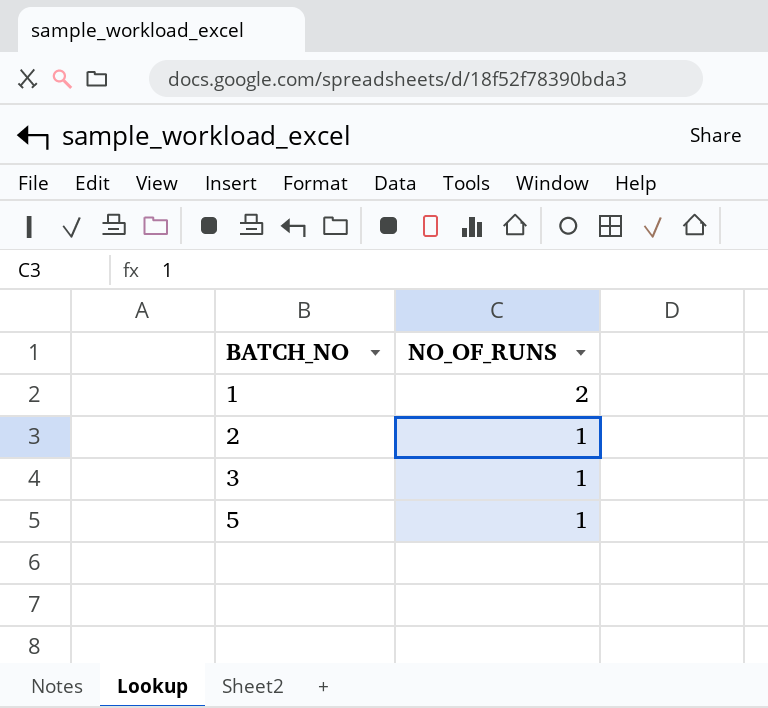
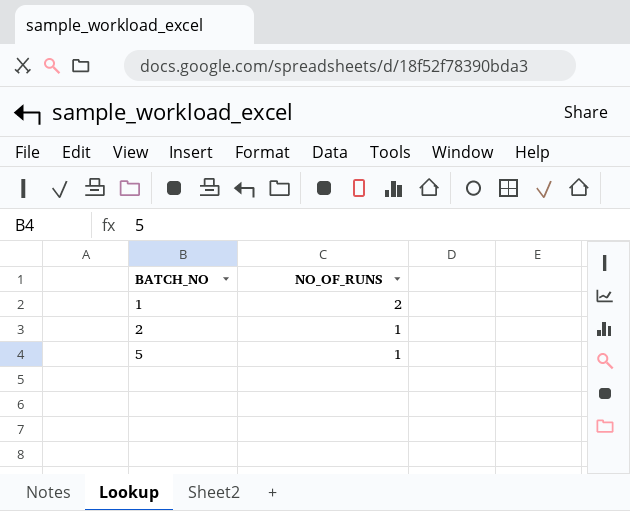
row 3: 1 -> none

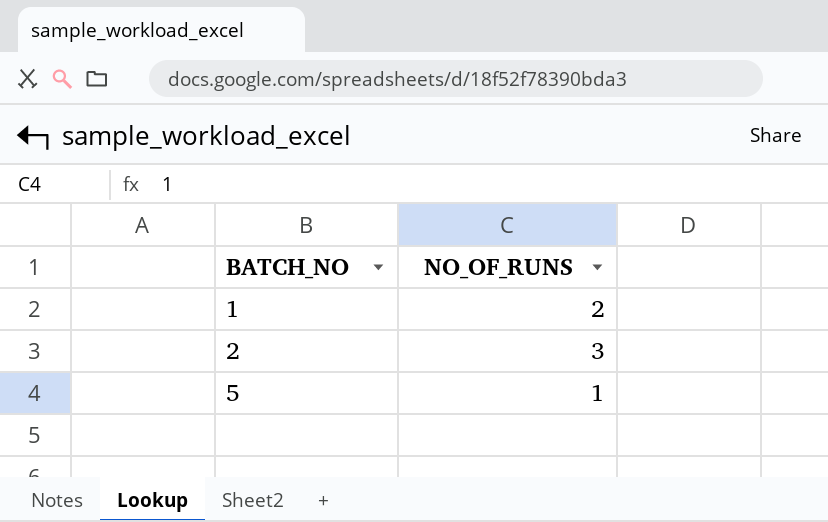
2 | NO_OF_RUNS: 1 -> 3

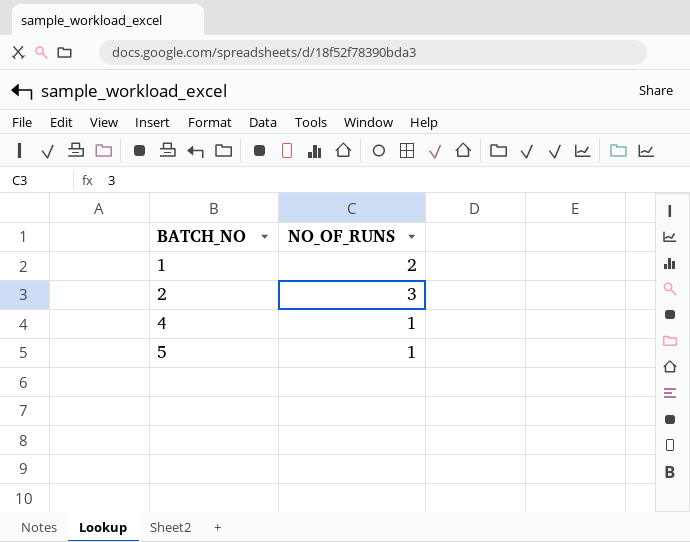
row 4: none -> 1

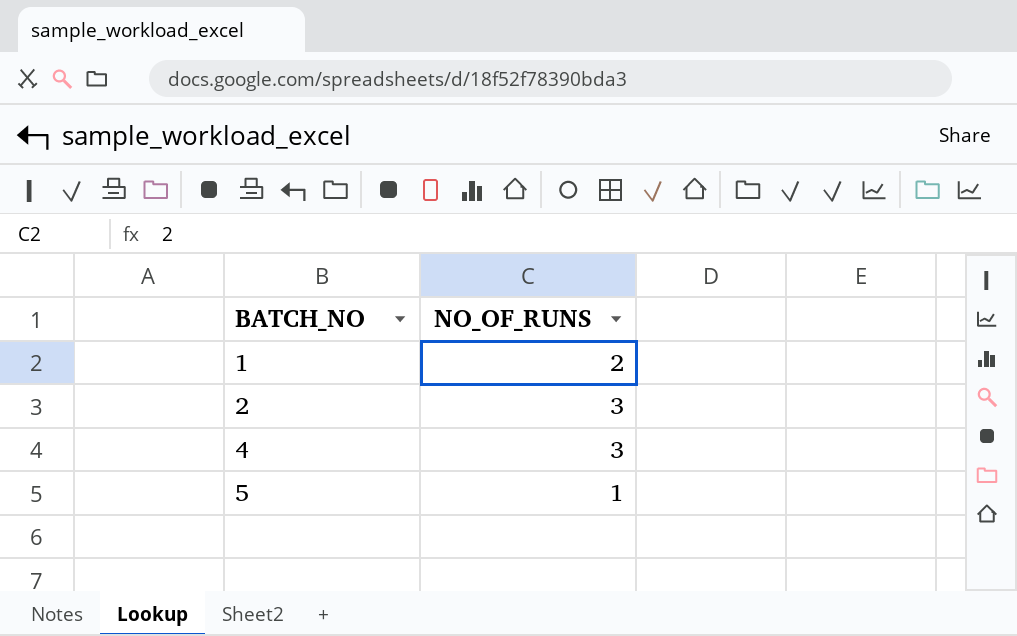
4 | NO_OF_RUNS: 1 -> 3

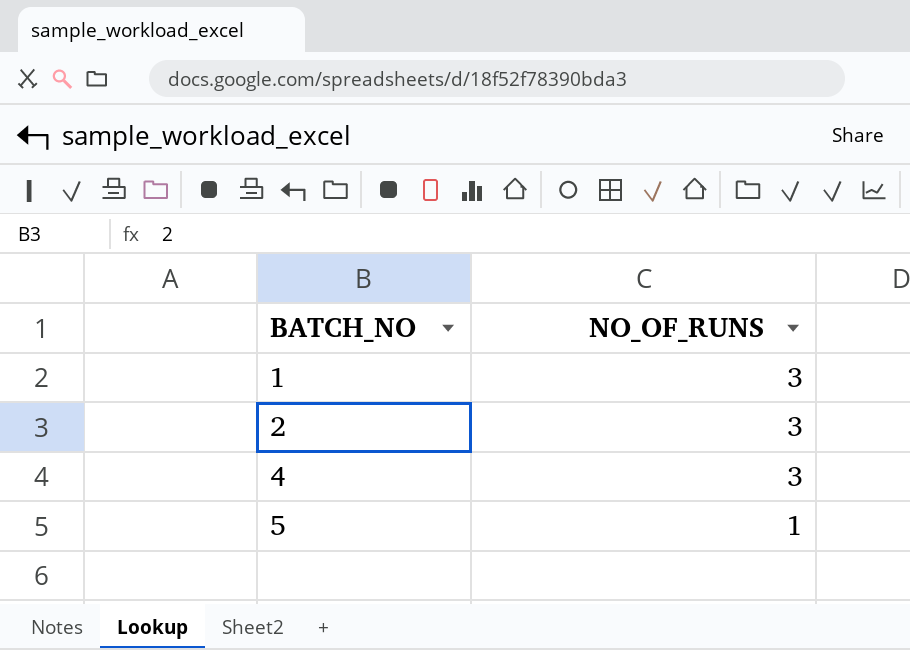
1 | NO_OF_RUNS: 2 -> 3

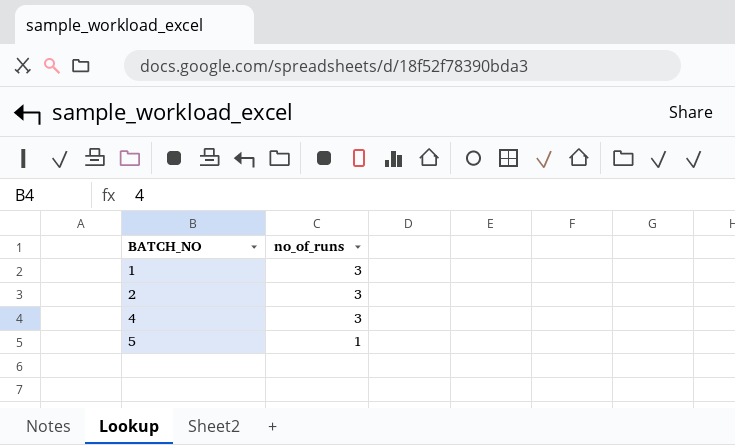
column name: NO_OF_RUNS -> no_of_runs

